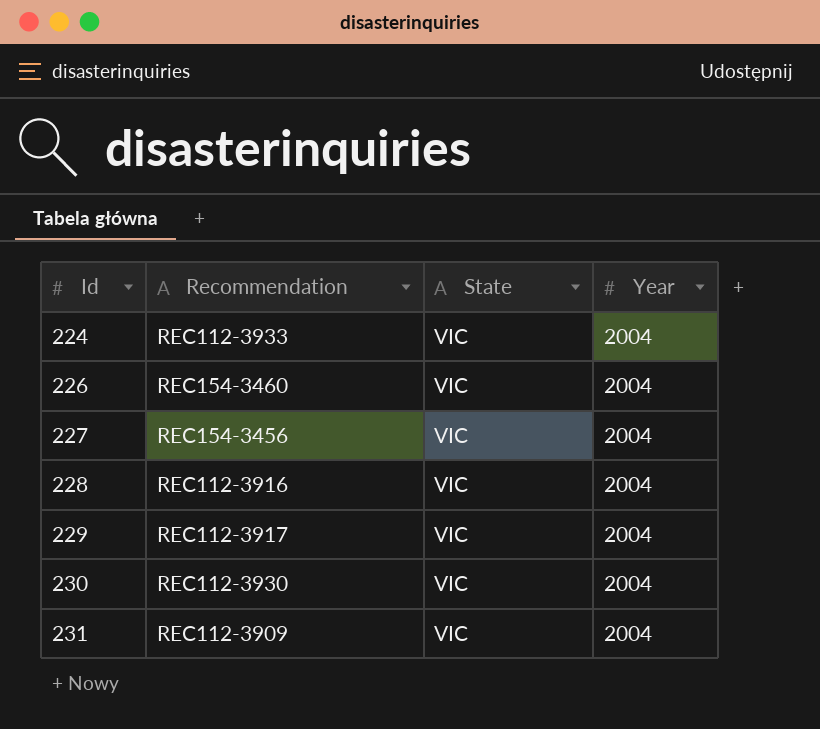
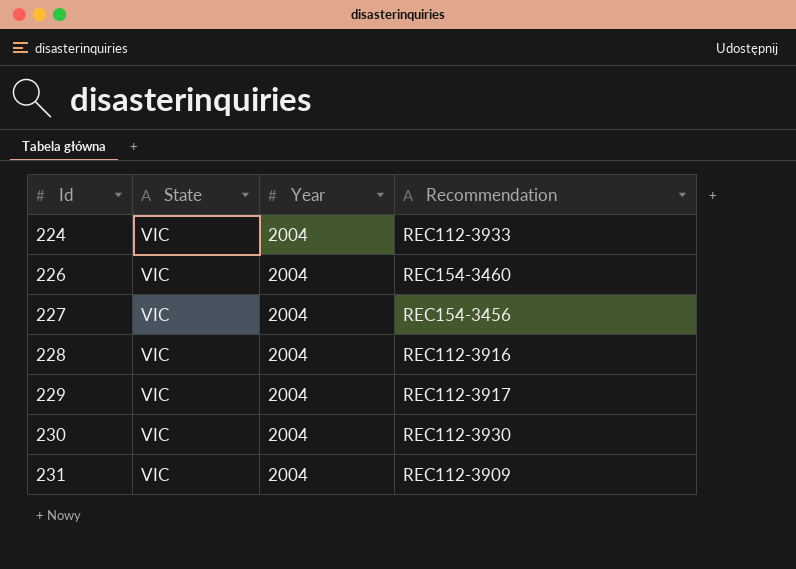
column Recommendation | position: 2 -> 4

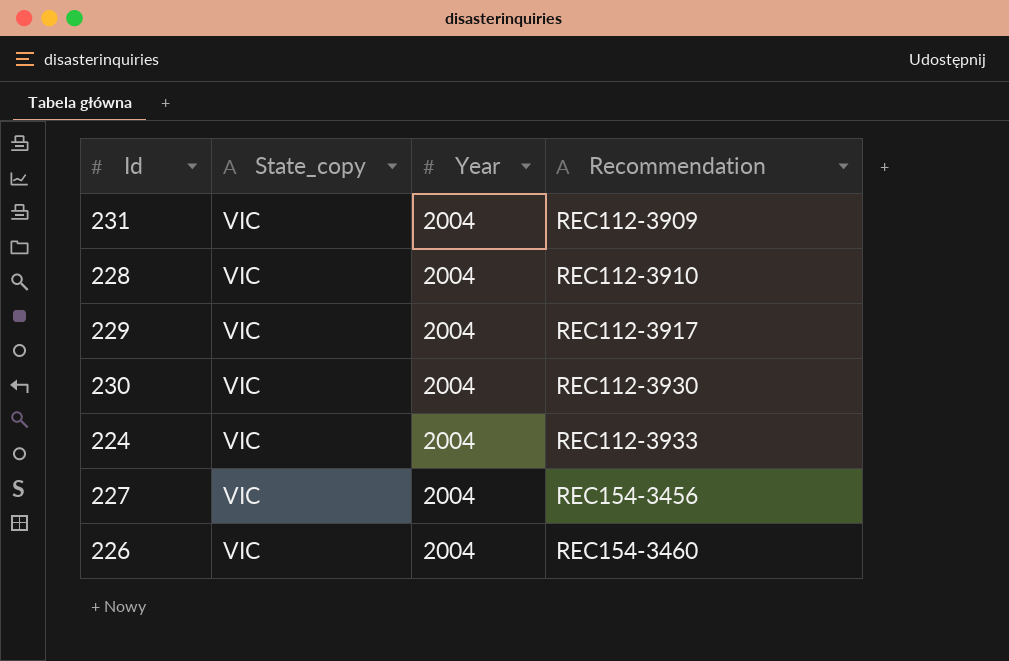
row order: Id ascending -> Recommendation ascending
column name: State -> State_copy
228 | Recommendation: REC112-3916 -> REC112-3910

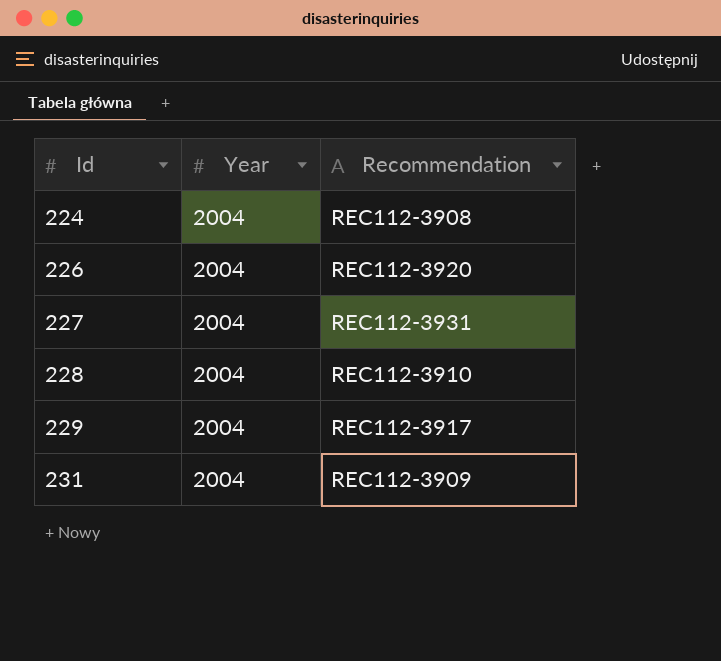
row order: Recommendation ascending -> Id ascending
column State_copy | position: 2 -> none
row 230: VIC | 2004 | REC112-3930 -> none
224 | Recommendation: REC112-3933 -> REC112-3908
226 | Recommendation: REC154-3460 -> REC112-3920
227 | Recommendation: REC154-3456 -> REC112-3931

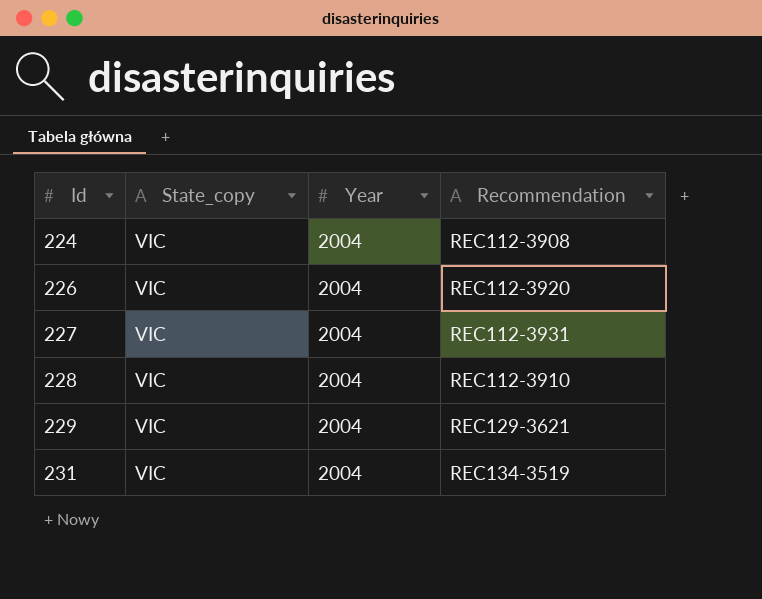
column State_copy | position: none -> 2
229 | Recommendation: REC112-3917 -> REC129-3621
231 | Recommendation: REC112-3909 -> REC134-3519

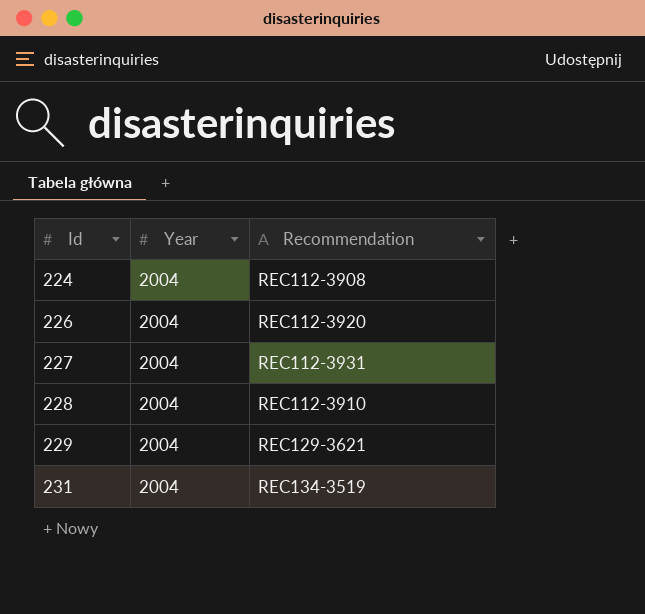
column State_copy | position: 2 -> none

